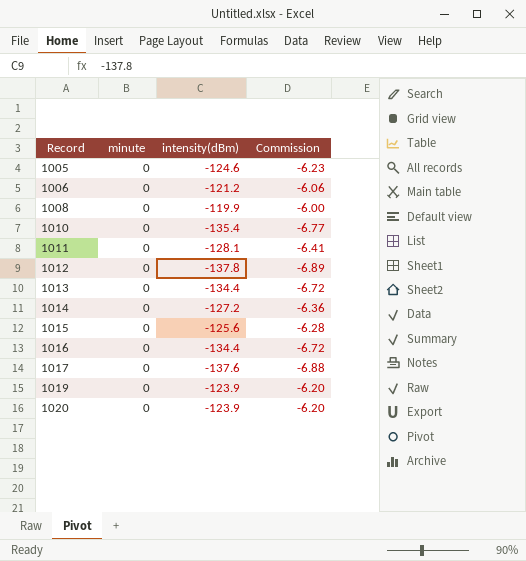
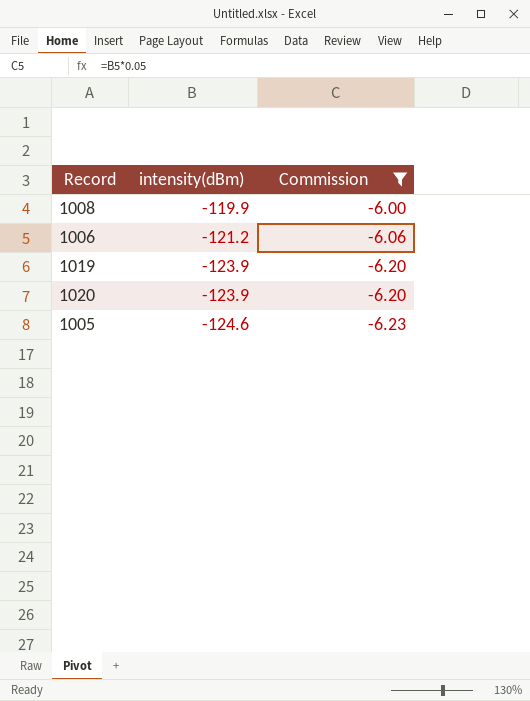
filter: none -> Commission >= -6.23
row order: Record ascending -> intensity(dBm) descending
column minute | position: 2 -> none

